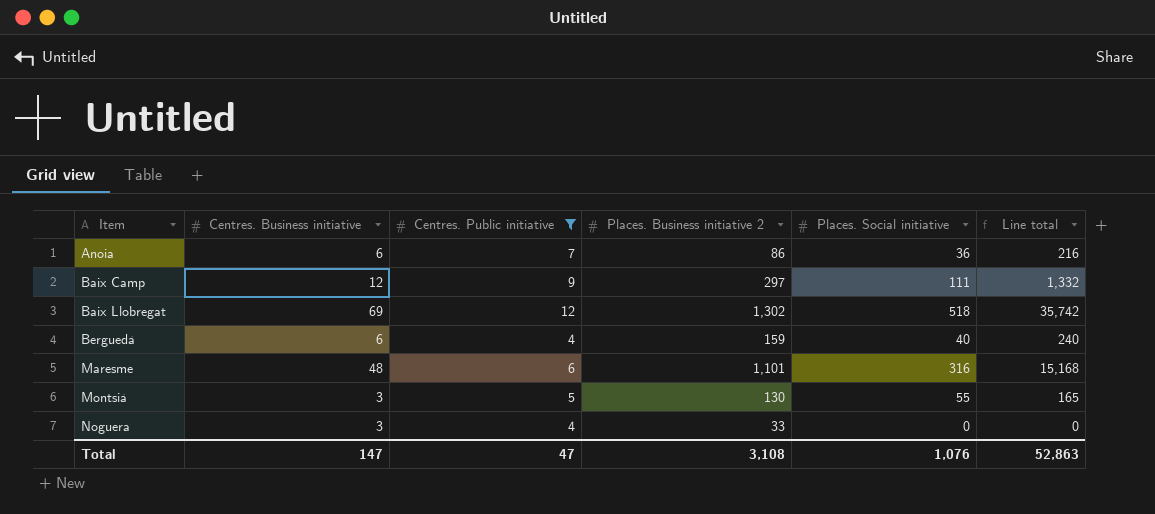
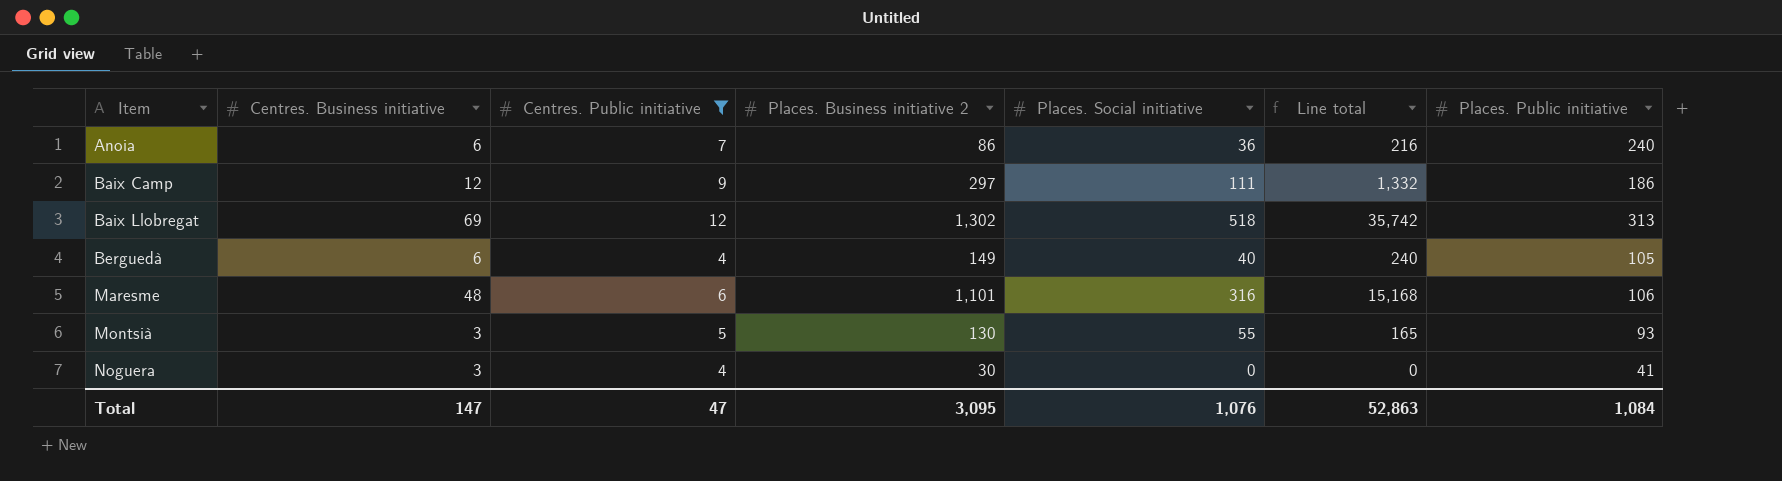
column Places. Public initiative | position: none -> 7
Berguedà | Places. Business initiative 2: 159 -> 149
Noguera | Places. Business initiative 2: 33 -> 30
Total | Places. Business initiative 2: 3,108 -> 3,095

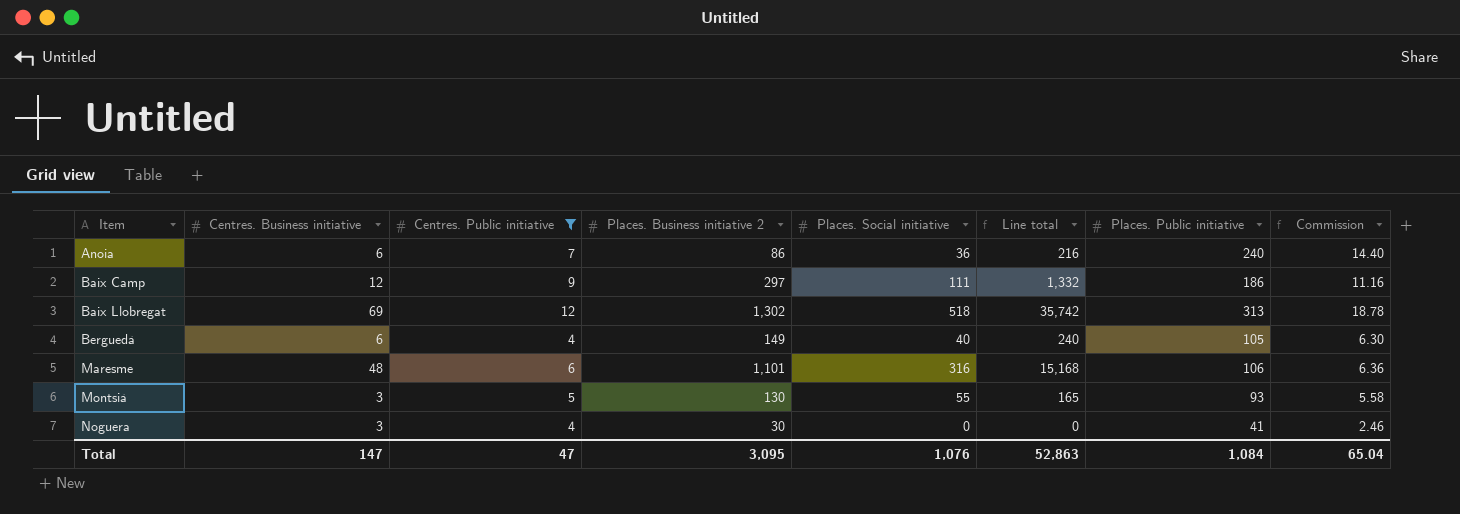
column Commission | formula: none -> [Places. Public initiative] * 0.06

